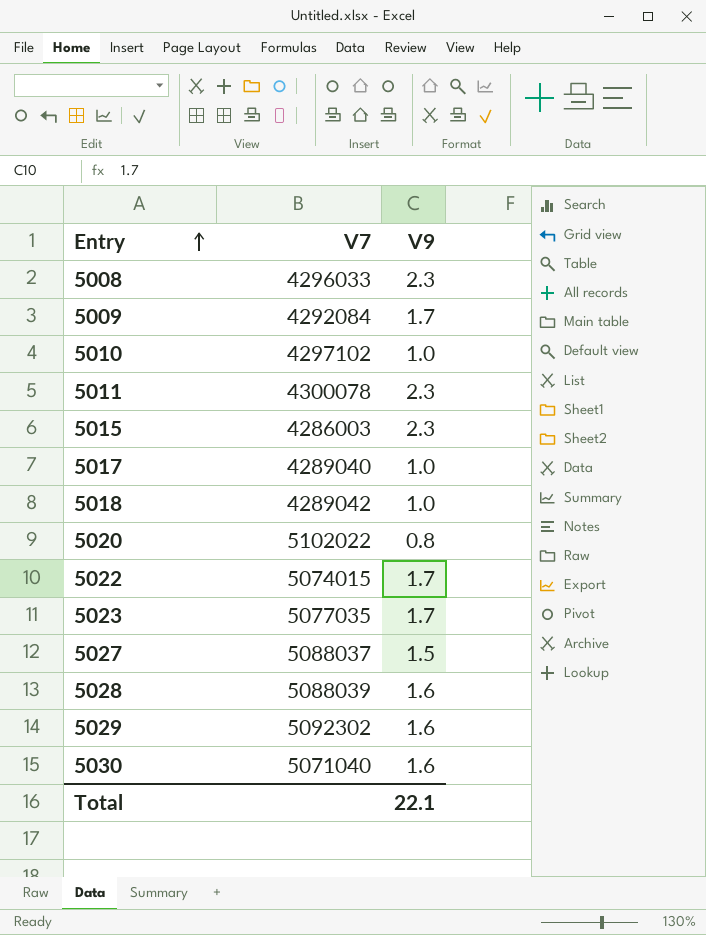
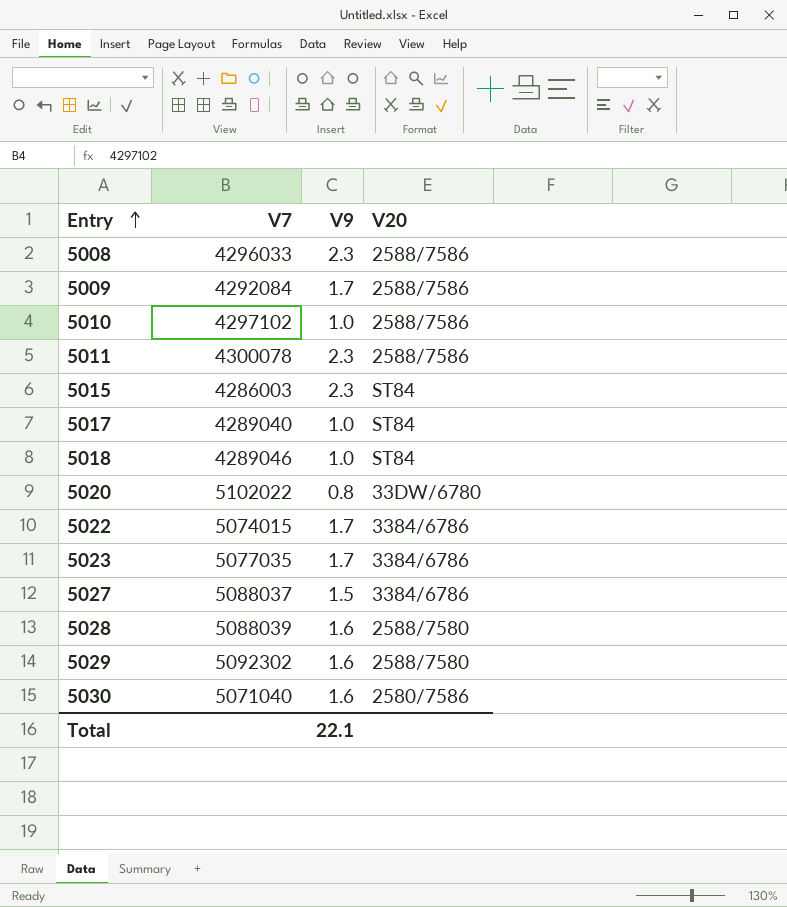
column V20 | position: none -> 4
5018 | V7: 4289042 -> 4289046

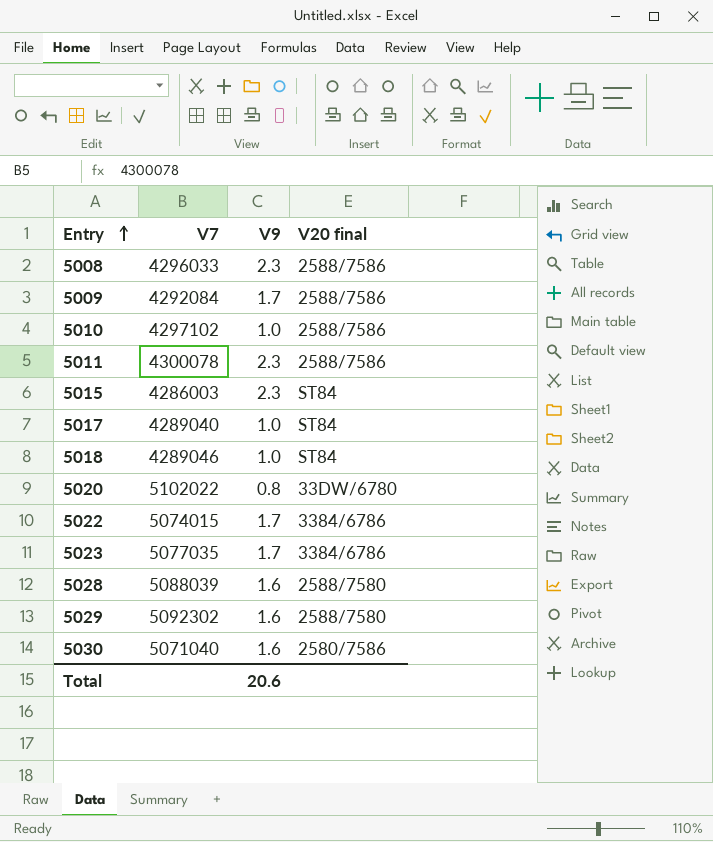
column name: V20 -> V20 final
row 5027: 5088037 | 1.5 | 3384/6786 -> none
Total | V9: 22.1 -> 20.6

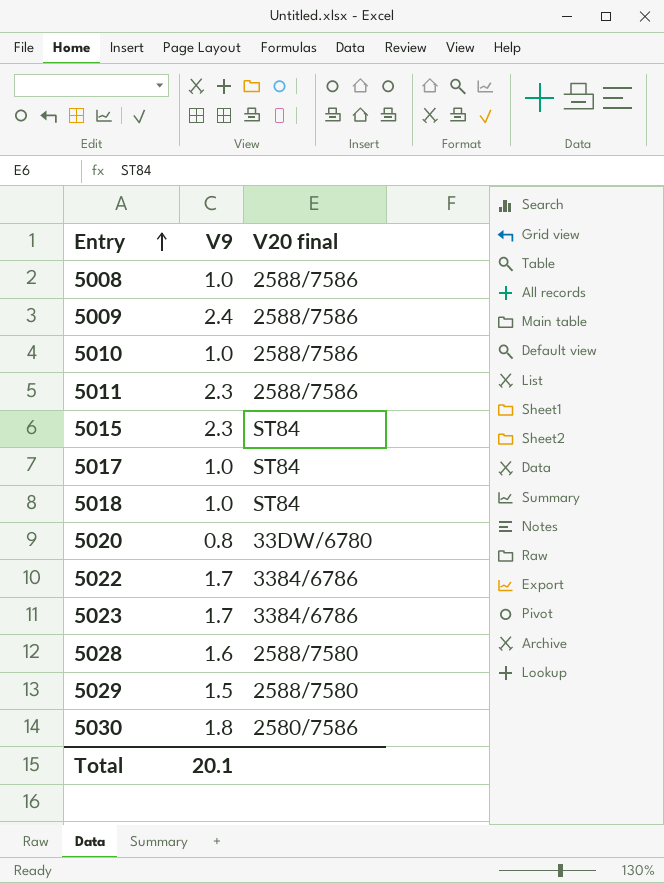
column V7 | position: 2 -> none
5008 | V9: 2.3 -> 1.0
5009 | V9: 1.7 -> 2.4
5029 | V9: 1.6 -> 1.5
5030 | V9: 1.6 -> 1.8
Total | V9: 20.6 -> 20.1

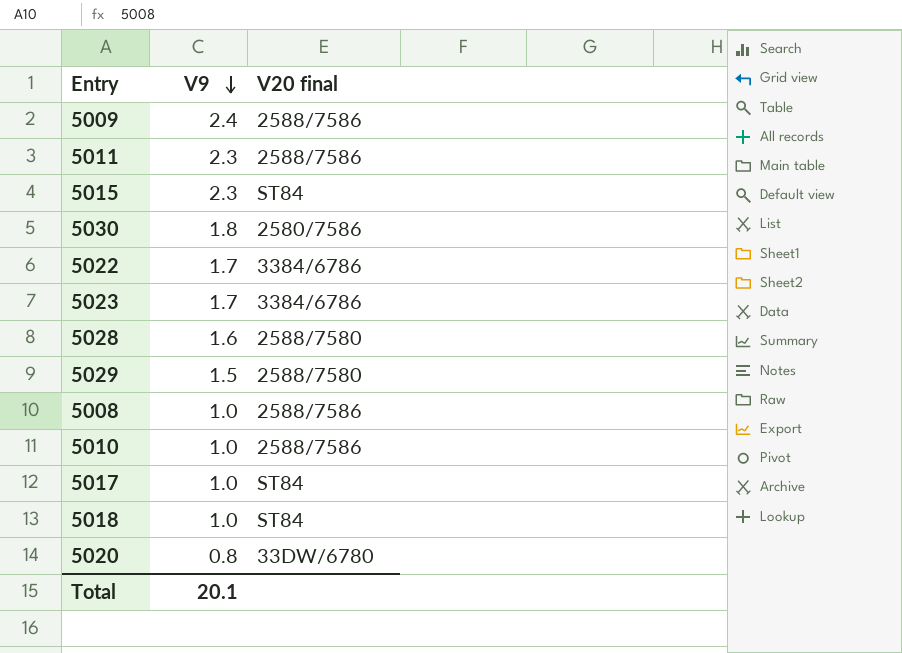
row order: Entry ascending -> V9 descending

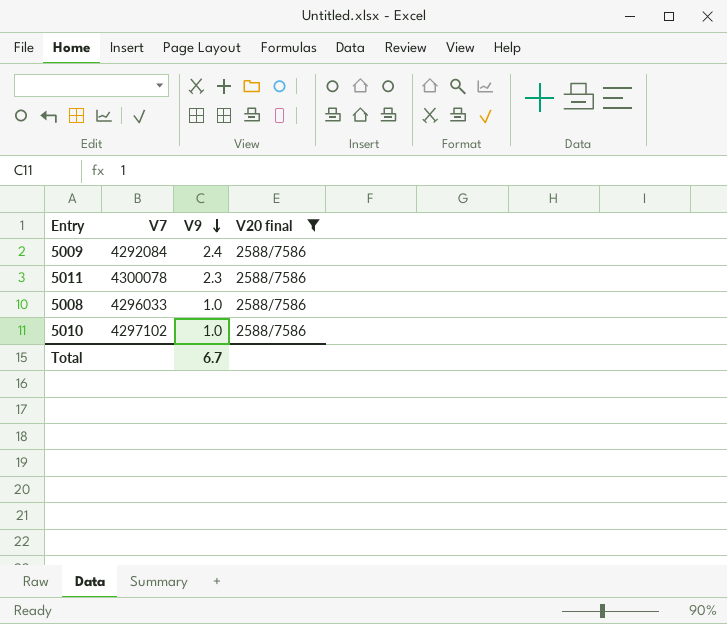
filter: none -> V20 final = 2588/7586
column V7 | position: none -> 2
Total | V9: 20.1 -> 6.7

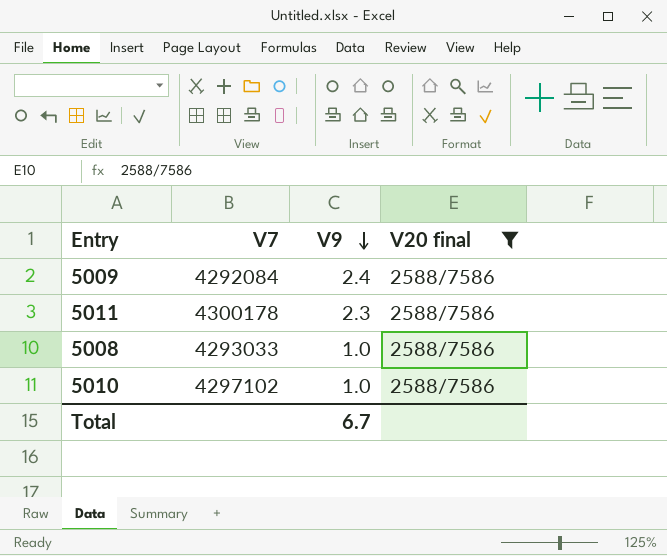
5011 | V7: 4300078 -> 4300178
5008 | V7: 4296033 -> 4293033

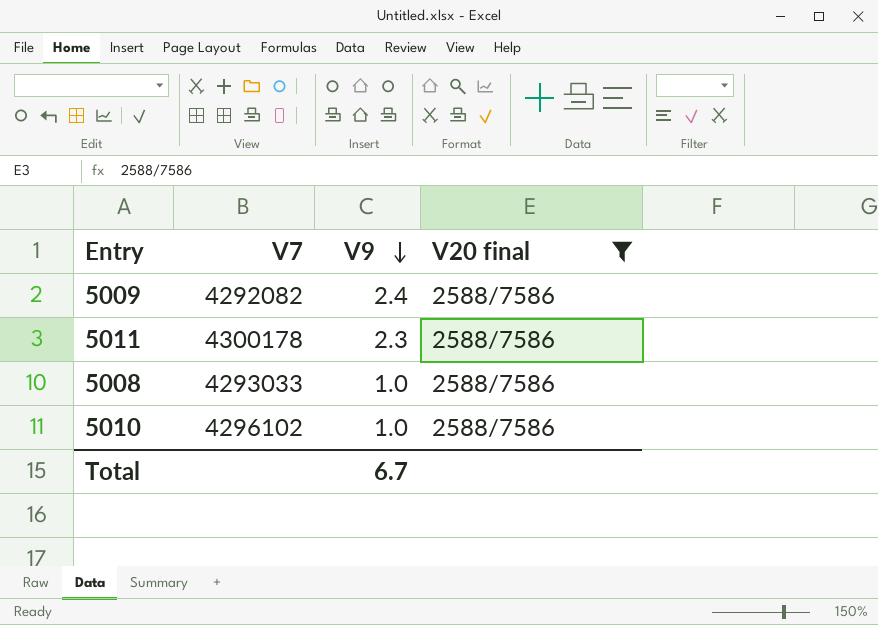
5009 | V7: 4292084 -> 4292082
5010 | V7: 4297102 -> 4296102

